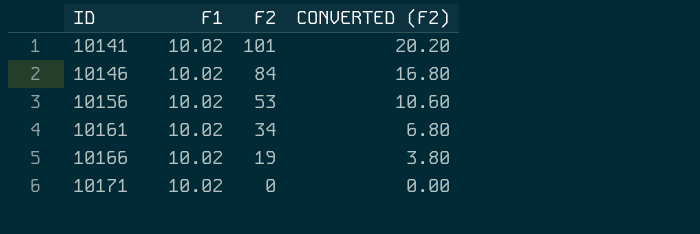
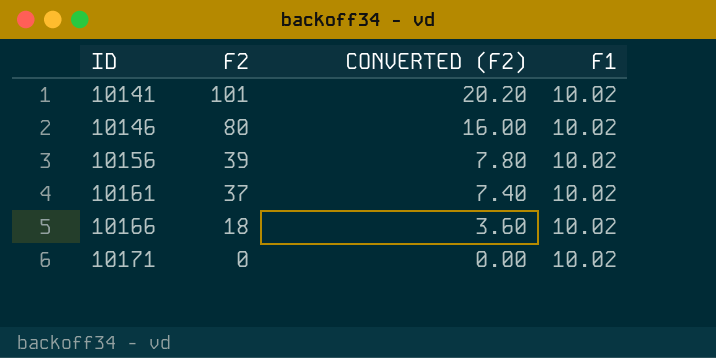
column F1 | position: 2 -> 4
10146 | F2: 84 -> 80
10146 | CONVERTED (F2): 16.80 -> 16.00
10156 | F2: 53 -> 39
10156 | CONVERTED (F2): 10.60 -> 7.80
10161 | F2: 34 -> 37
10161 | CONVERTED (F2): 6.80 -> 7.40
10166 | F2: 19 -> 18
10166 | CONVERTED (F2): 3.80 -> 3.60

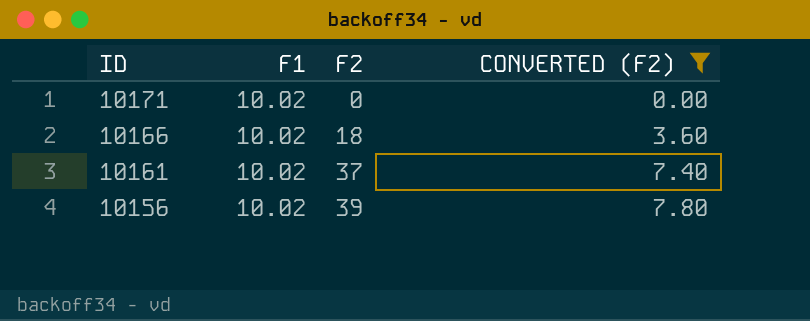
filter: none -> CONVERTED (F2) <= 7.80
row order: ID ascending -> ID descending
column F1 | position: 4 -> 2

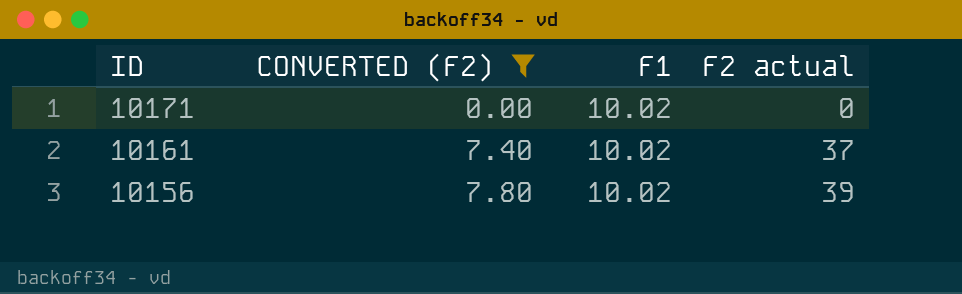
column CONVERTED (F2) | position: 4 -> 2
column name: F2 -> F2 actual
row 10166: 10.02 | 18 | 3.60 -> none

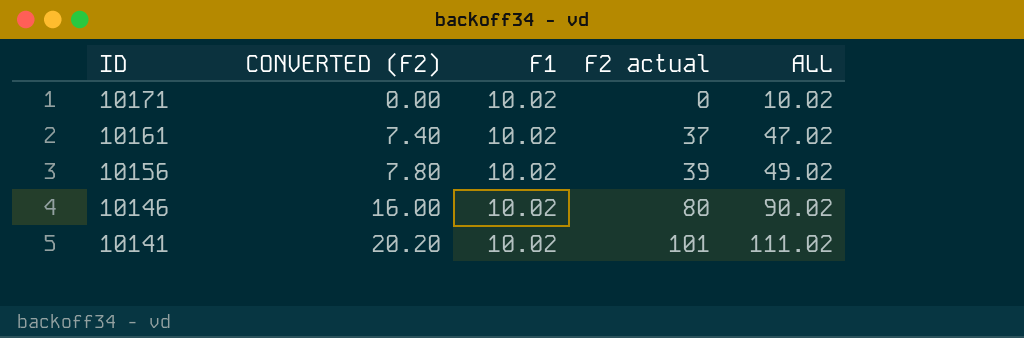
filter: CONVERTED (F2) <= 7.80 -> none
column ALL | formula: none -> [F1] + [F2 actual]

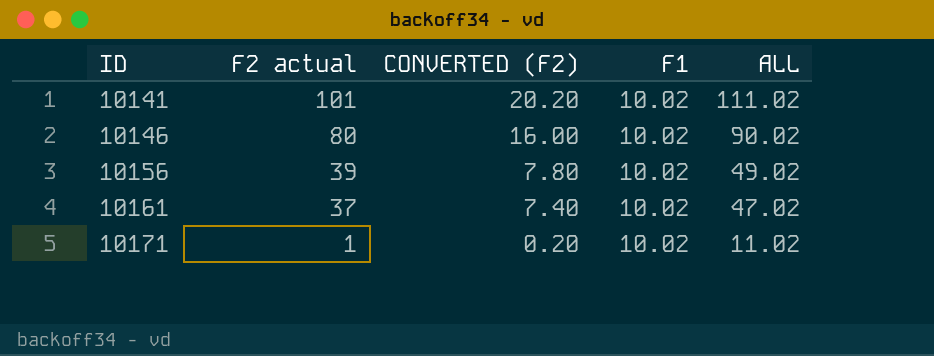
row order: ID descending -> ID ascending
column F2 actual | position: 4 -> 2
10171 | F2 actual: 0 -> 1
10171 | CONVERTED (F2): 0.00 -> 0.20
10171 | ALL: 10.02 -> 11.02

